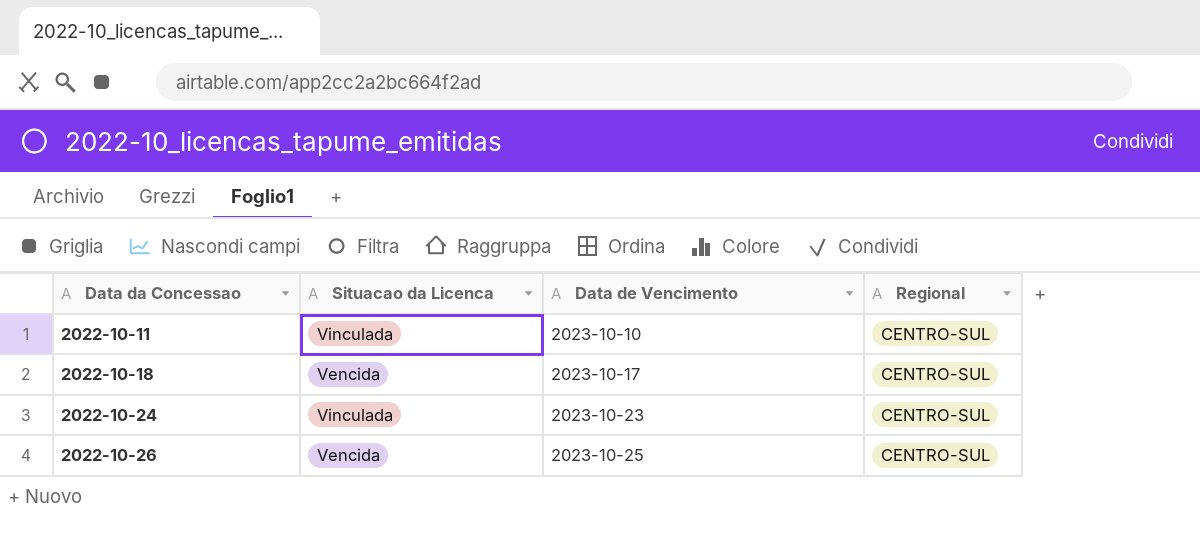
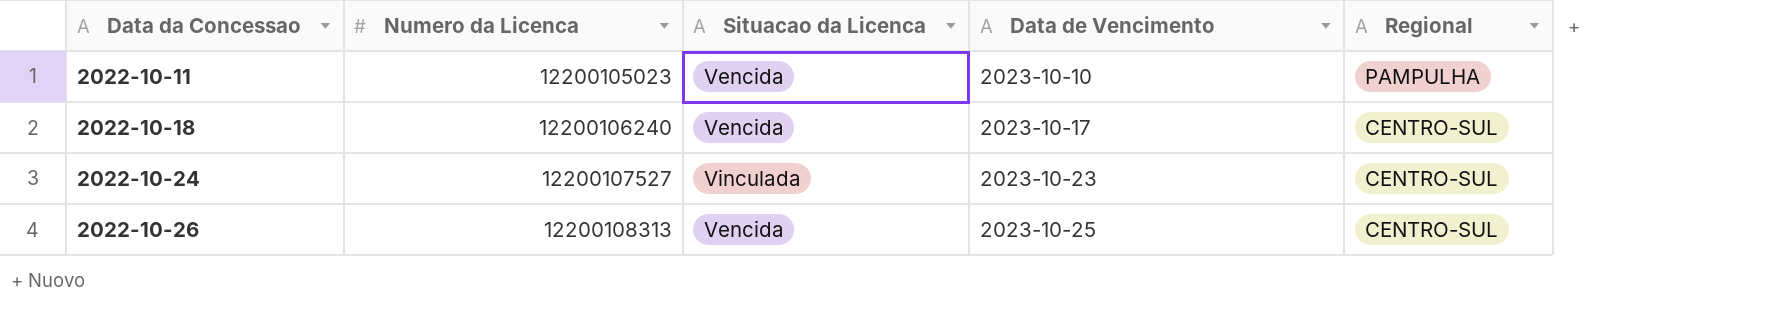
column Numero da Licenca | position: none -> 2
2022-10-11 | Situacao da Licenca: Vinculada -> Vencida
2022-10-11 | Regional: CENTRO-SUL -> PAMPULHA

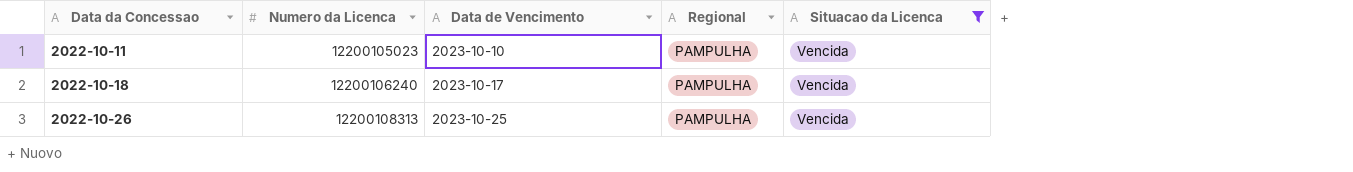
filter: none -> Situacao da Licenca = Vencida
column Situacao da Licenca | position: 3 -> 5
2022-10-18 | Regional: CENTRO-SUL -> PAMPULHA
2022-10-26 | Regional: CENTRO-SUL -> PAMPULHA

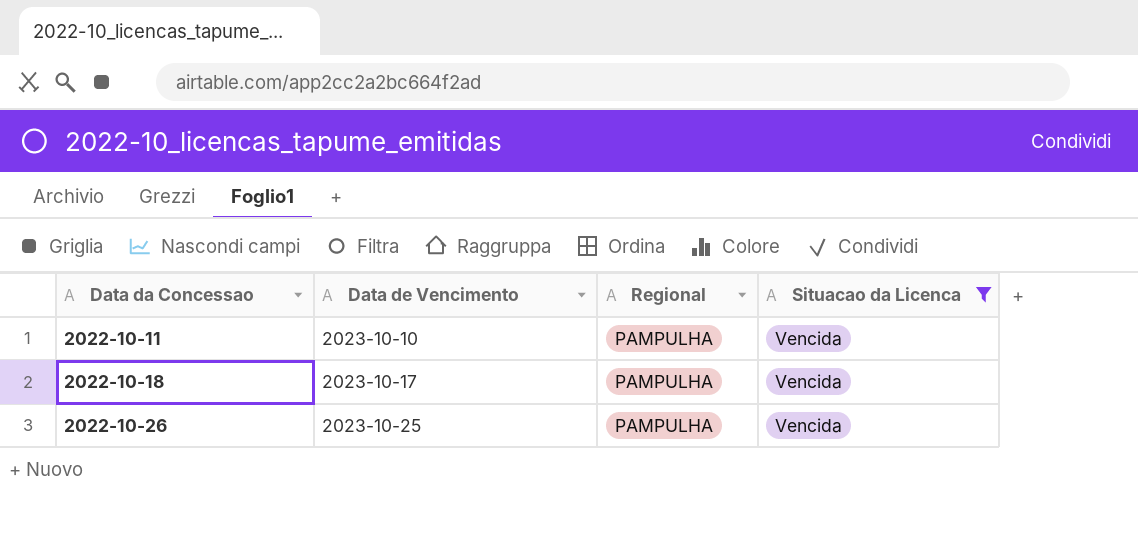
column Numero da Licenca | position: 2 -> none

